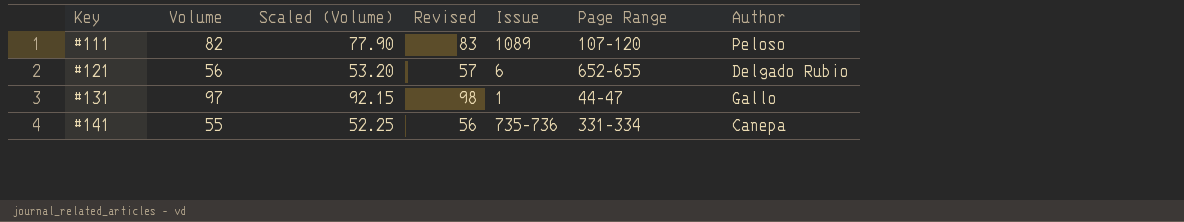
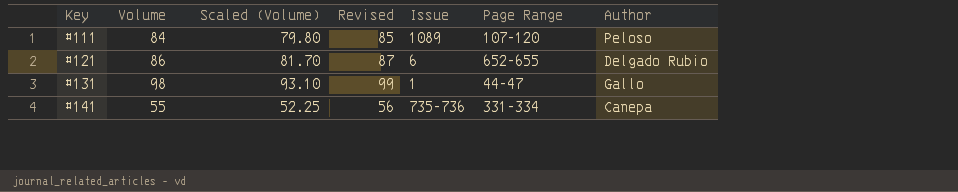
#111 | Volume: 82 -> 84
#111 | Scaled (Volume): 77.90 -> 79.80
#111 | Revised: 83 -> 85
#121 | Volume: 56 -> 86
#121 | Scaled (Volume): 53.20 -> 81.70
#121 | Revised: 57 -> 87
#131 | Volume: 97 -> 98
#131 | Scaled (Volume): 92.15 -> 93.10
#131 | Revised: 98 -> 99

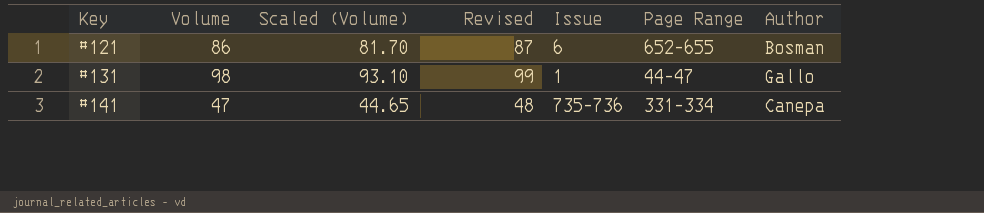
row #111: 84 | 79.80 | 85 | 1089 | 107-120 | Peloso -> none
#121 | Author: Delgado Rubio -> Bosman
#141 | Volume: 55 -> 47
#141 | Scaled (Volume): 52.25 -> 44.65
#141 | Revised: 56 -> 48

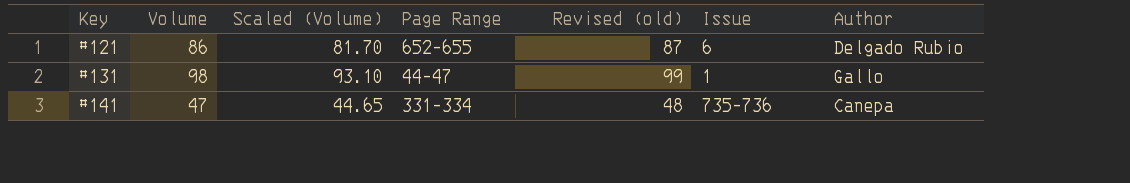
column Page Range | position: 6 -> 4
column name: Revised -> Revised (old)
#121 | Author: Bosman -> Delgado Rubio

